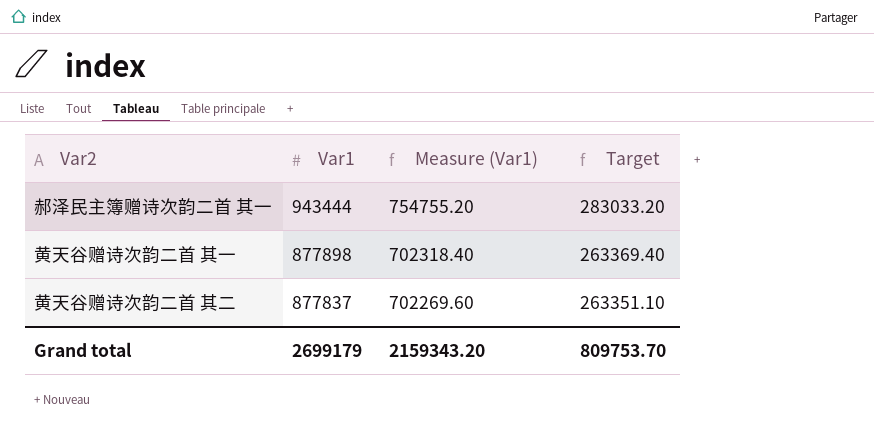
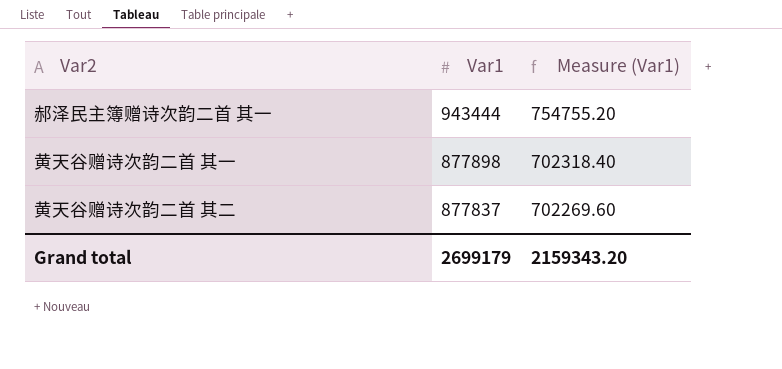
column Target | formula: [Var1] * 0.3 -> none

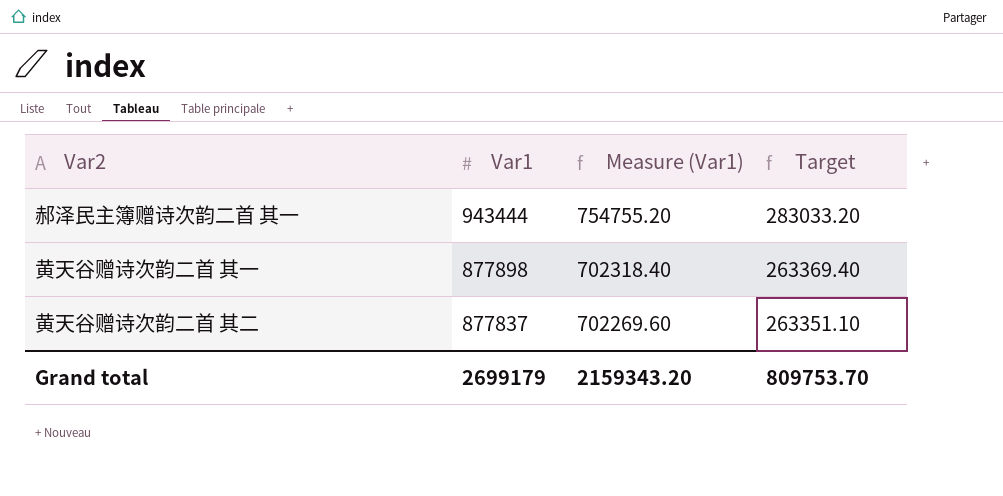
column Target | formula: none -> [Var1] * 0.3

